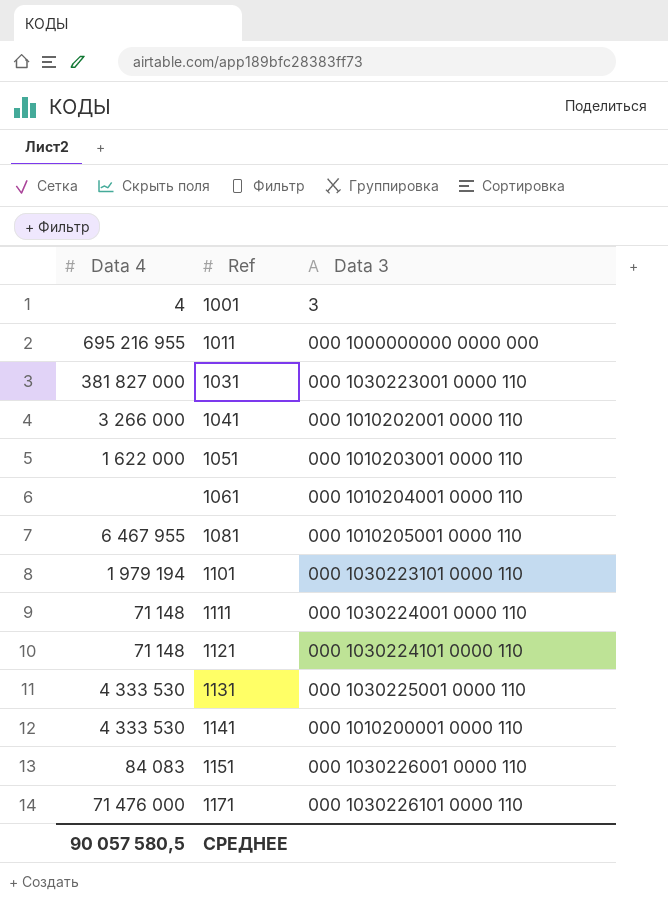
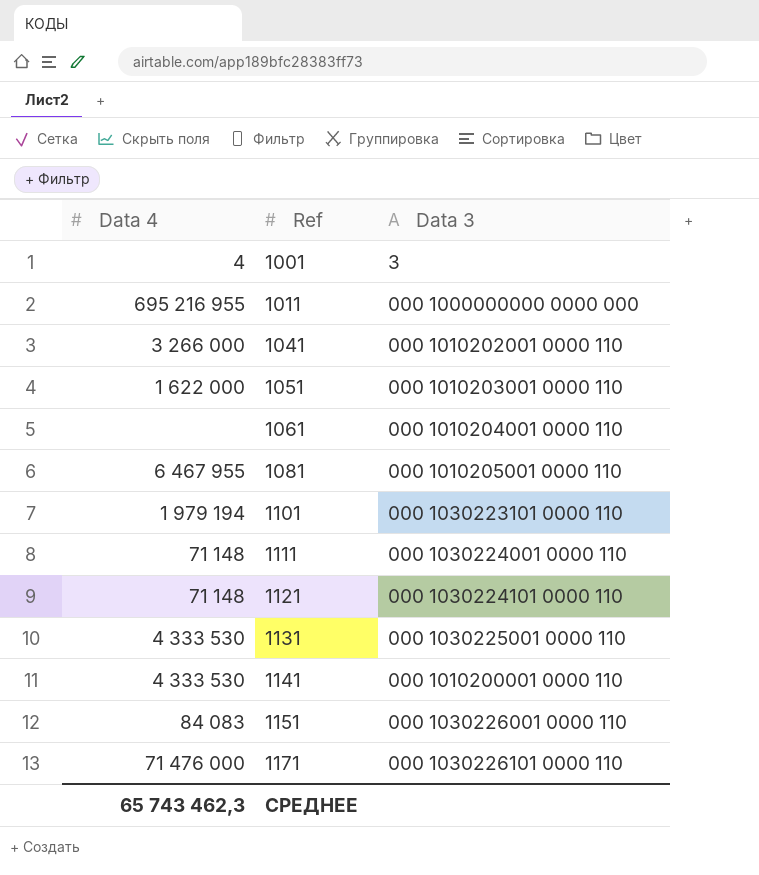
row 1031: 381 827 000 | 000 1030223001 0000 110 -> none
СРЕДНЕЕ | Data 4: 90 057 580,5 -> 65 743 462,3

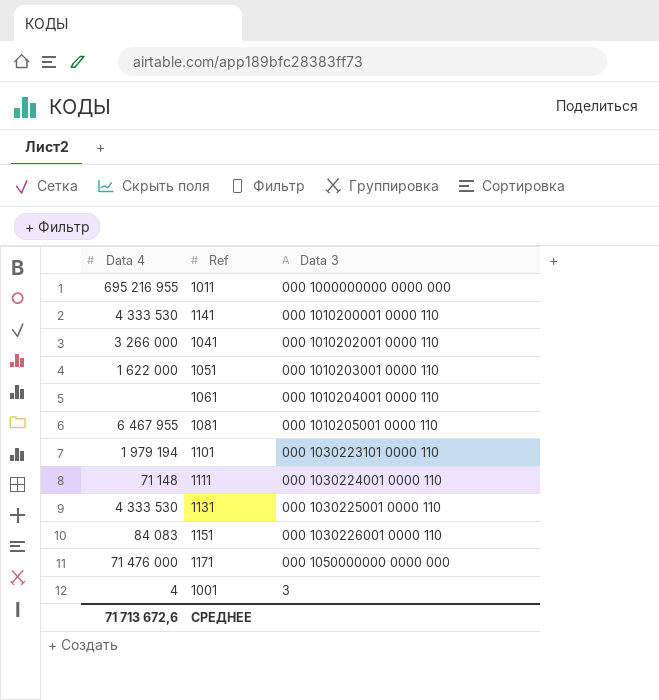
row order: Ref ascending -> Data 3 ascending
row 1121: 71 148 | 000 1030224101 0000 110 -> none
1171 | Data 3: 000 1030226101 0000 110 -> 000 1050000000 0000 000
СРЕДНЕЕ | Data 4: 65 743 462,3 -> 71 713 672,6

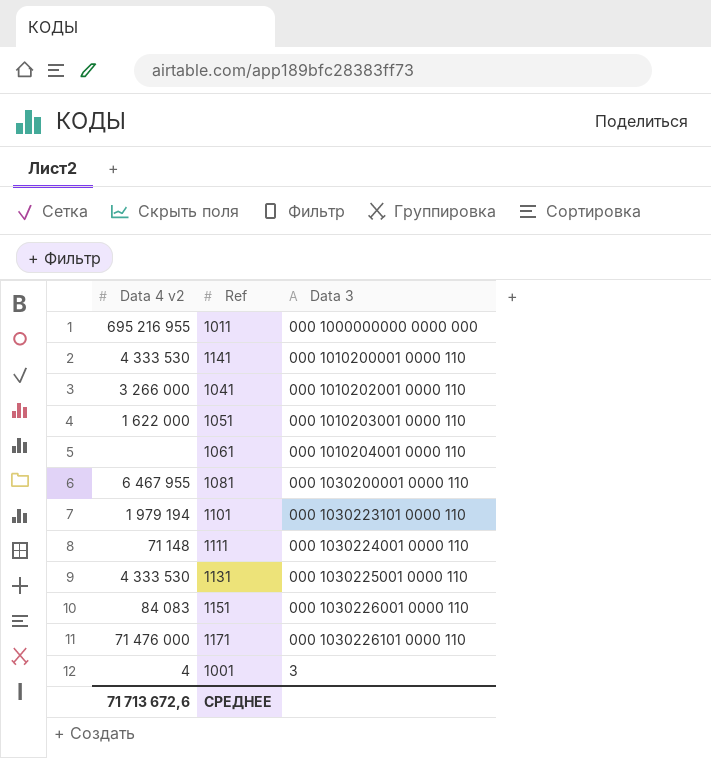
column name: Data 4 -> Data 4 v2
1081 | Data 3: 000 1010205001 0000 110 -> 000 1030200001 0000 110
1171 | Data 3: 000 1050000000 0000 000 -> 000 1030226101 0000 110

